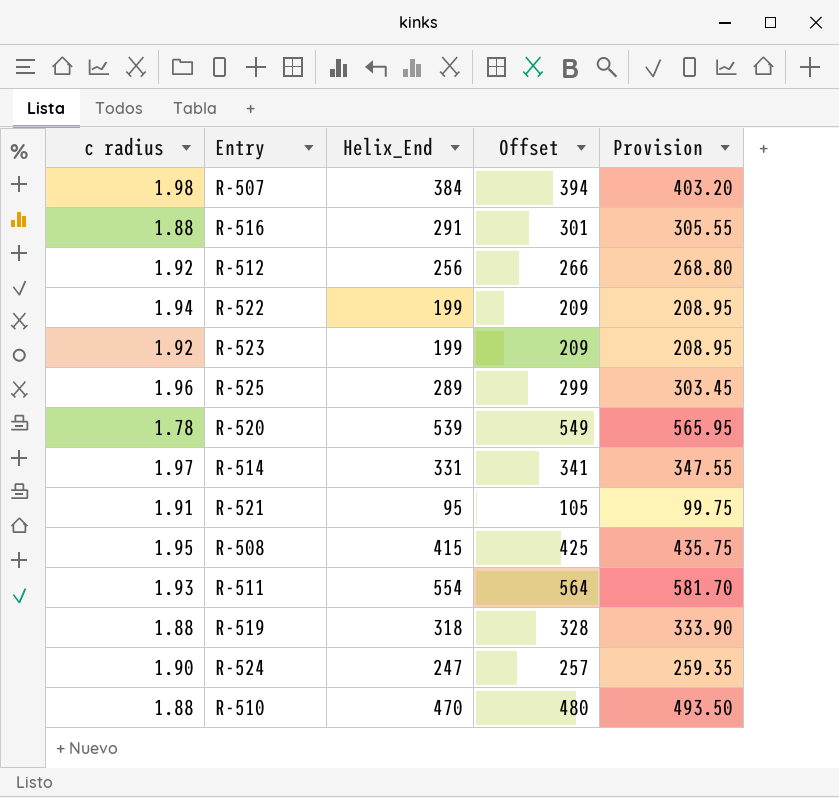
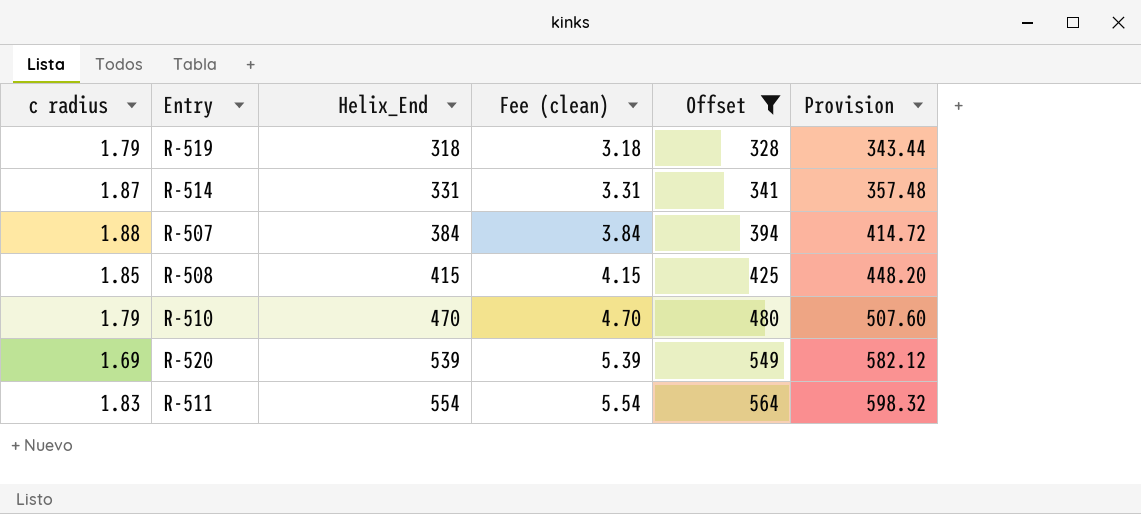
filter: none -> Offset >= 328
row order: none -> Helix_End ascending
column Fee (clean) | formula: none -> [Helix_End] * 0.01
column Provision | formula: [Helix_End] * 1.05 -> [Helix_End] * 1.08
R-519 | c radius: 1.88 -> 1.79
R-514 | c radius: 1.97 -> 1.87
R-507 | c radius: 1.98 -> 1.88
R-508 | c radius: 1.95 -> 1.85
R-510 | c radius: 1.88 -> 1.79
R-520 | c radius: 1.78 -> 1.69
R-511 | c radius: 1.93 -> 1.83

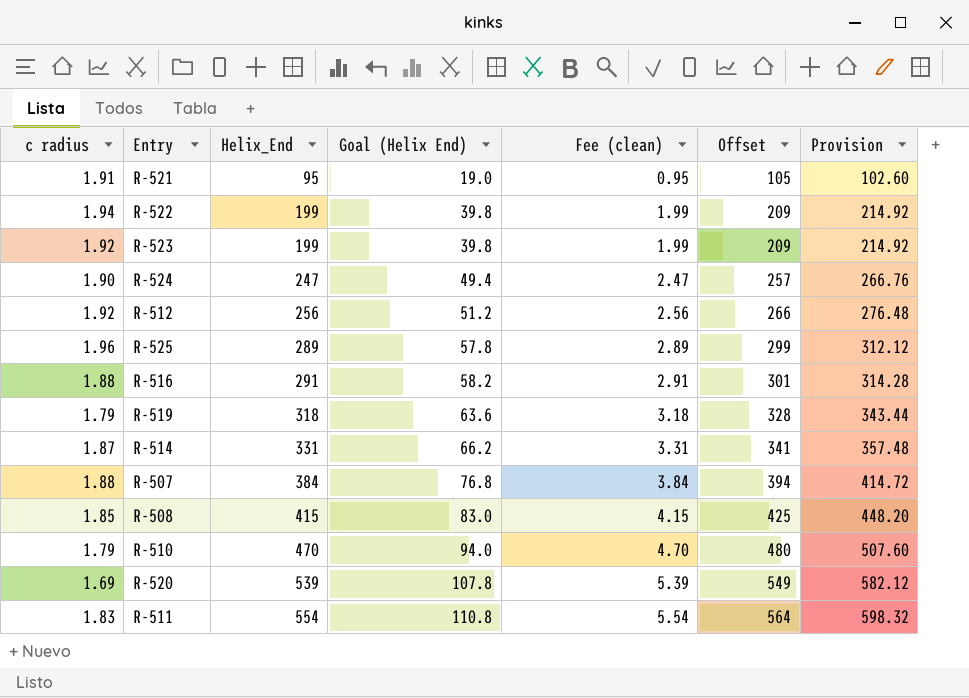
filter: Offset >= 328 -> none
column Goal (Helix End) | formula: none -> [Helix_End] * 0.2

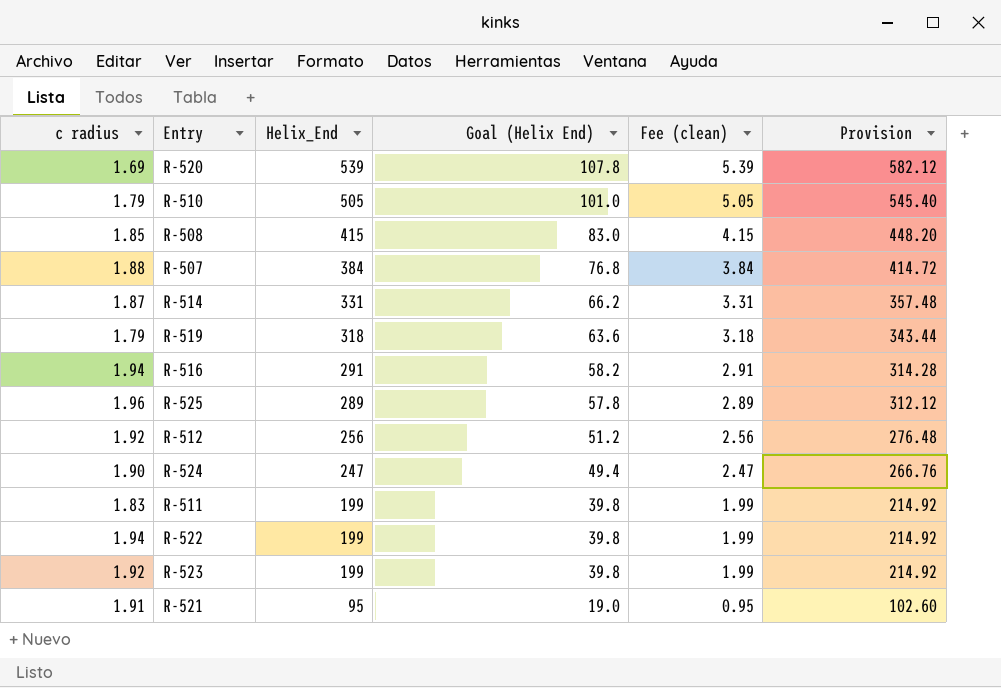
row order: Helix_End ascending -> Helix_End descending
column Offset | formula: [Helix_End] + 10 -> none
R-510 | Helix_End: 470 -> 505
R-510 | Goal (Helix End): 94.0 -> 101.0
R-510 | Fee (clean): 4.70 -> 5.05
R-510 | Provision: 507.60 -> 545.40
R-516 | c radius: 1.88 -> 1.94
R-511 | Helix_End: 554 -> 199
R-511 | Goal (Helix End): 110.8 -> 39.8
R-511 | Fee (clean): 5.54 -> 1.99
R-511 | Provision: 598.32 -> 214.92

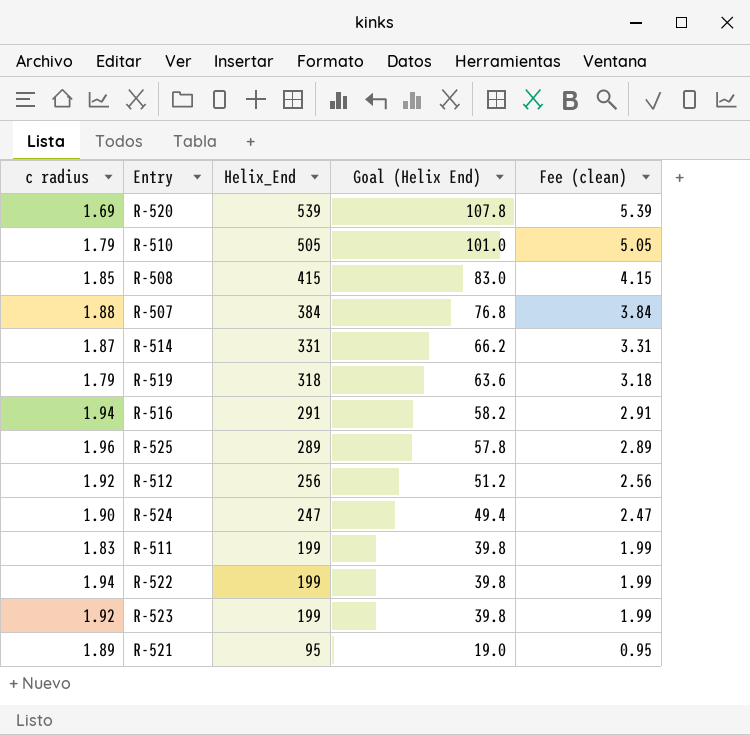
column Provision | formula: [Helix_End] * 1.08 -> none
R-521 | c radius: 1.91 -> 1.89

